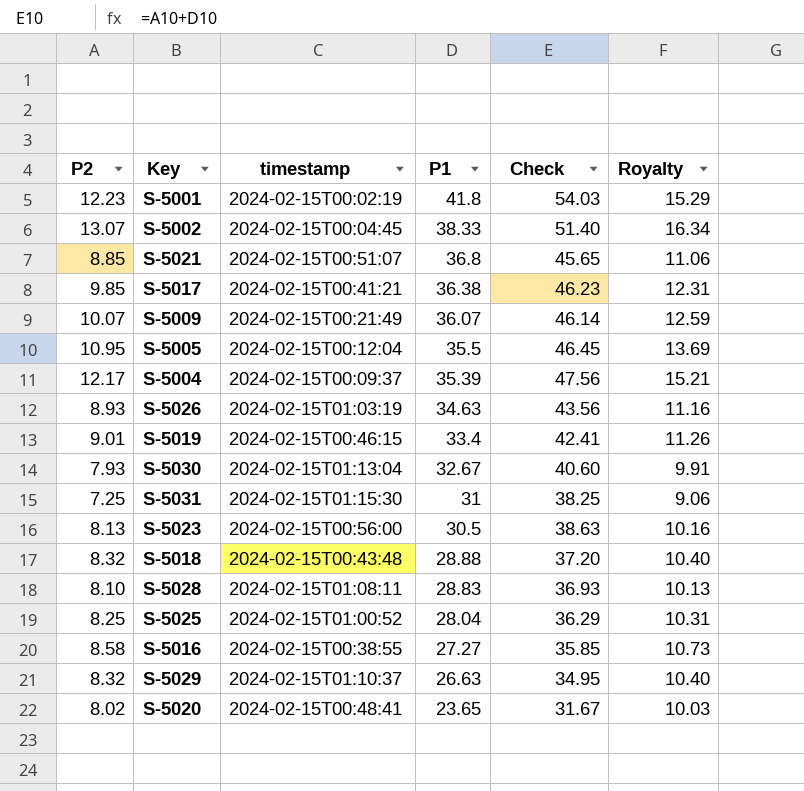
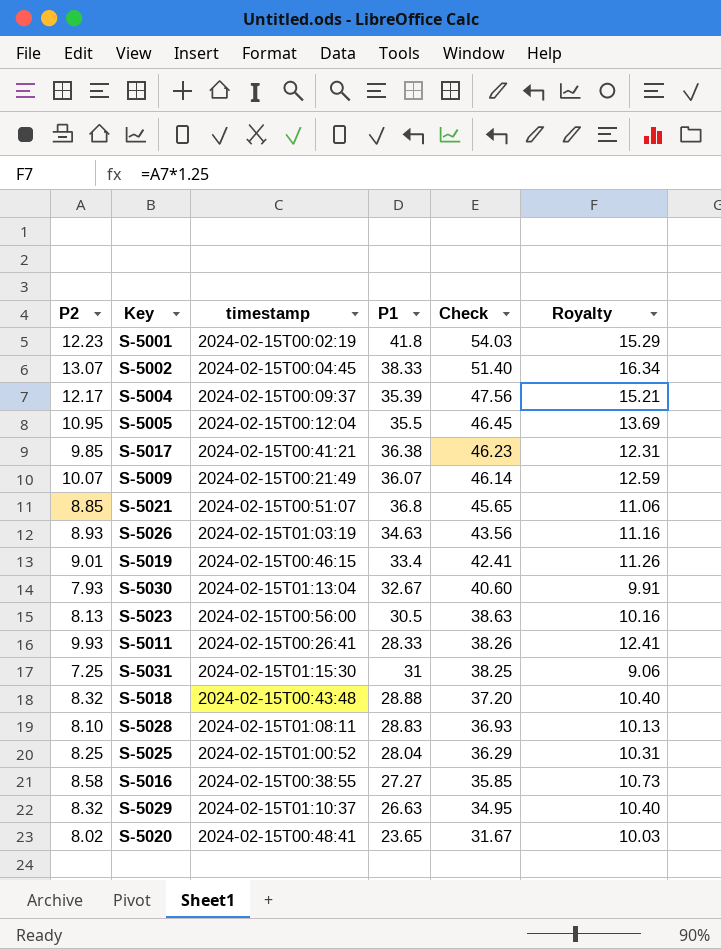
row order: P1 descending -> Check descending
row S-5011: none -> 9.93 | 2024-02-15T00:26:41 | 28.33 | 38.26 | 12.41

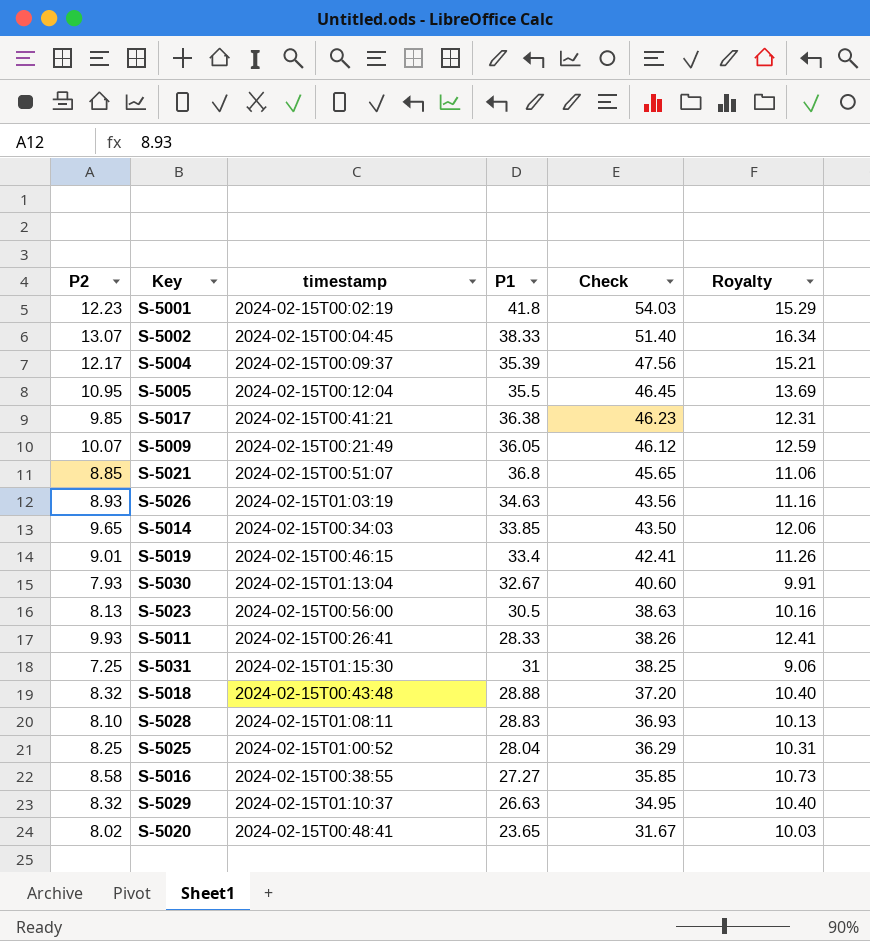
S-5009 | P1: 36.07 -> 36.05
S-5009 | Check: 46.14 -> 46.12
row S-5014: none -> 9.65 | 2024-02-15T00:34:03 | 33.85 | 43.50 | 12.06

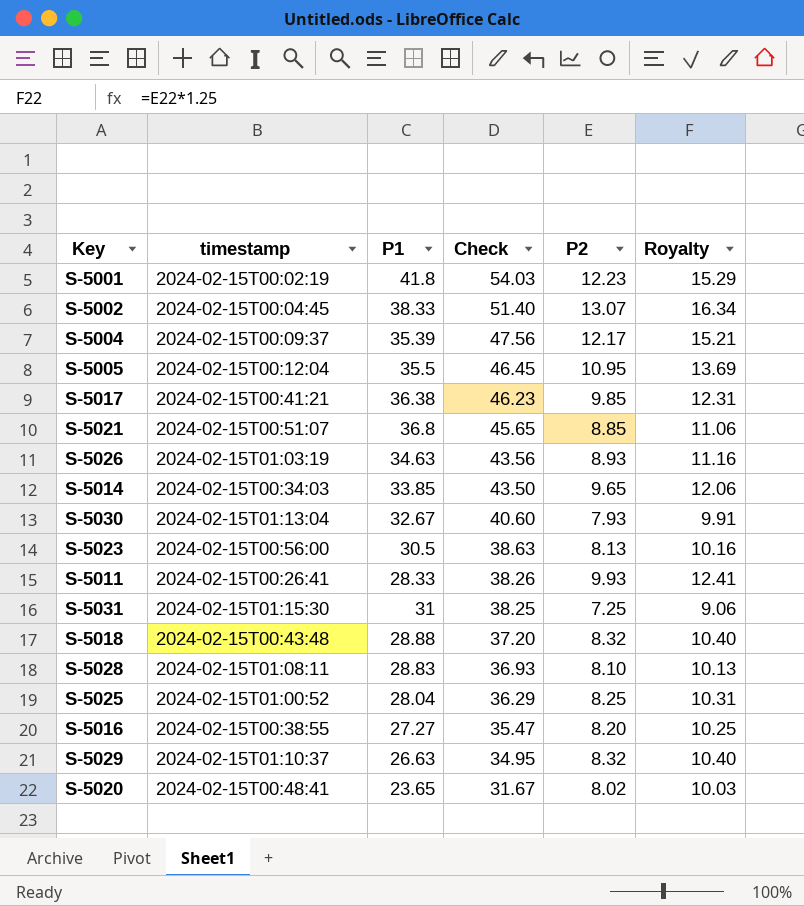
column P2 | position: 1 -> 5
row S-5009: 10.07 | 2024-02-15T00:21:49 | 36.05 | 46.12 | 12.59 -> none
row S-5019: 9.01 | 2024-02-15T00:46:15 | 33.4 | 42.41 | 11.26 -> none
S-5016 | Check: 35.85 -> 35.47
S-5016 | P2: 8.58 -> 8.20
S-5016 | Royalty: 10.73 -> 10.25

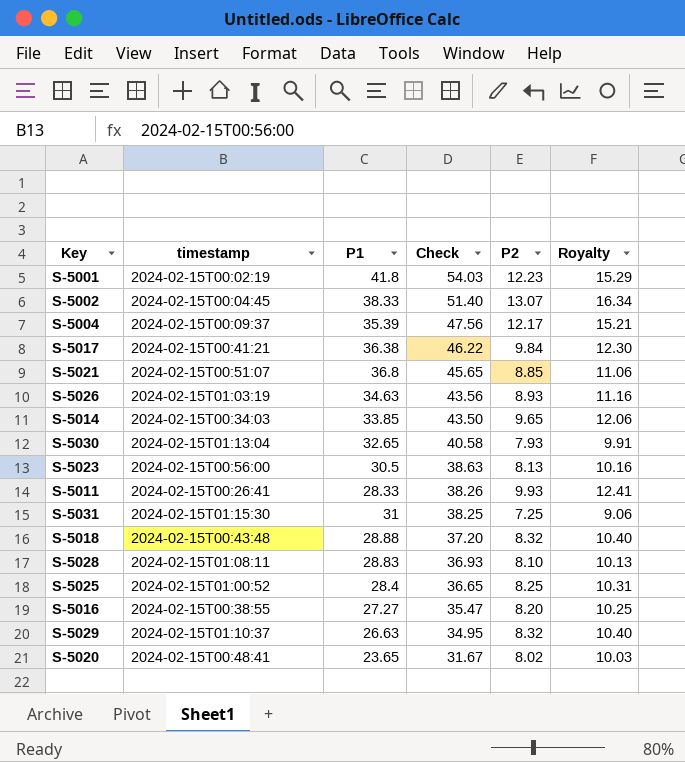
row S-5005: 2024-02-15T00:12:04 | 35.5 | 46.45 | 10.95 | 13.69 -> none
S-5017 | Check: 46.23 -> 46.22
S-5017 | P2: 9.85 -> 9.84
S-5017 | Royalty: 12.31 -> 12.30
S-5030 | P1: 32.67 -> 32.65
S-5030 | Check: 40.60 -> 40.58
S-5025 | P1: 28.04 -> 28.4
S-5025 | Check: 36.29 -> 36.65

